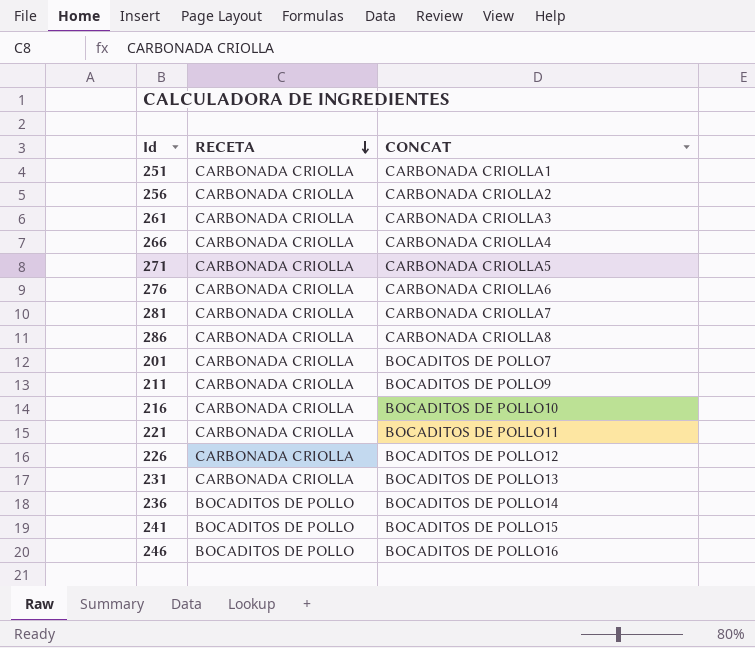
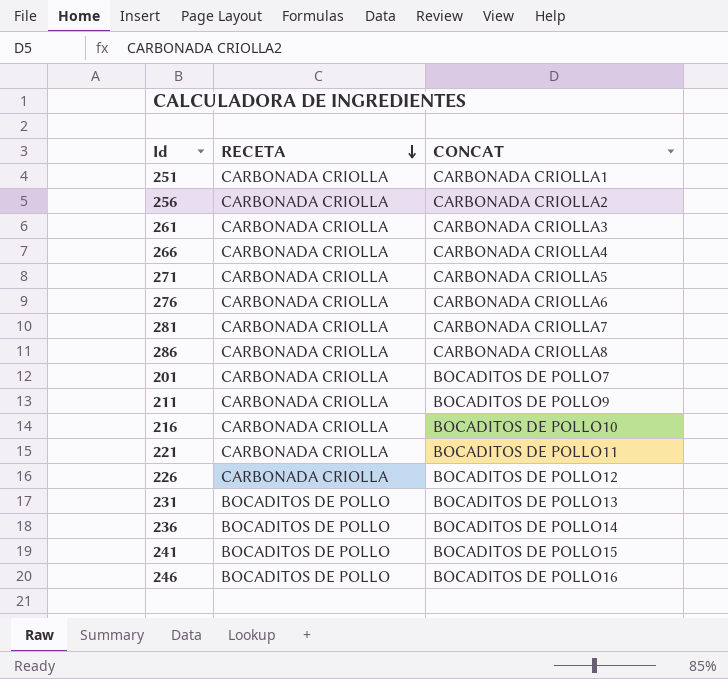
231 | RECETA: CARBONADA CRIOLLA -> BOCADITOS DE POLLO

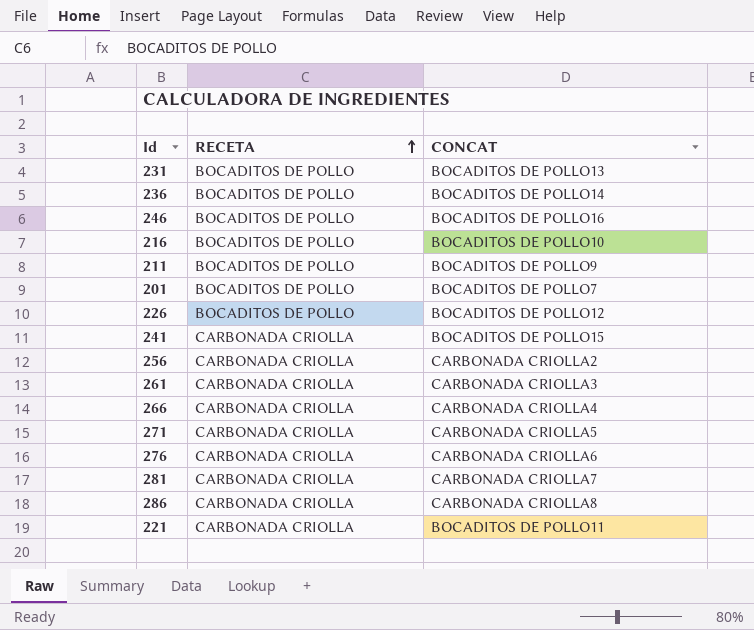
row order: RECETA descending -> RECETA ascending
row 251: CARBONADA CRIOLLA | CARBONADA CRIOLLA1 -> none
216 | RECETA: CARBONADA CRIOLLA -> BOCADITOS DE POLLO
211 | RECETA: CARBONADA CRIOLLA -> BOCADITOS DE POLLO
201 | RECETA: CARBONADA CRIOLLA -> BOCADITOS DE POLLO
226 | RECETA: CARBONADA CRIOLLA -> BOCADITOS DE POLLO
241 | RECETA: BOCADITOS DE POLLO -> CARBONADA CRIOLLA

